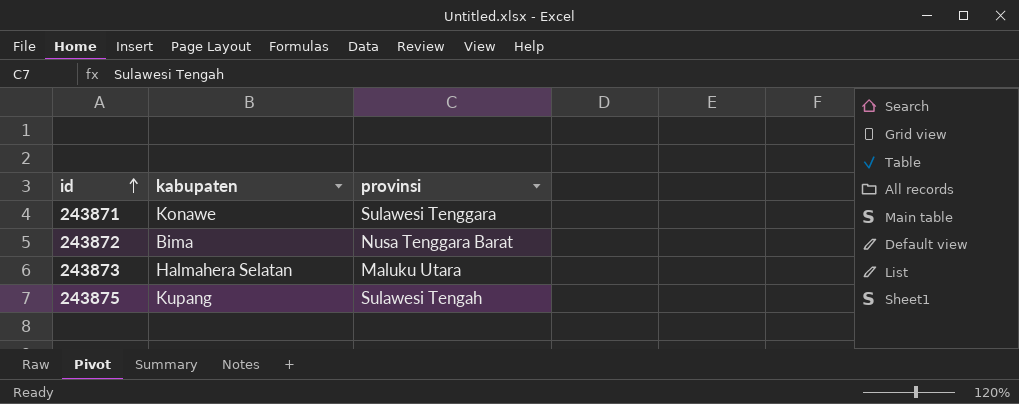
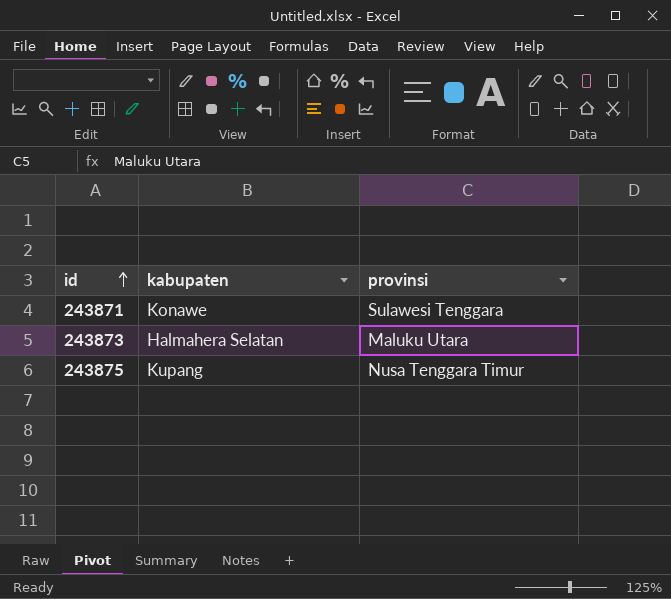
row 243872: Bima | Nusa Tenggara Barat -> none
243875 | provinsi: Sulawesi Tengah -> Nusa Tenggara Timur

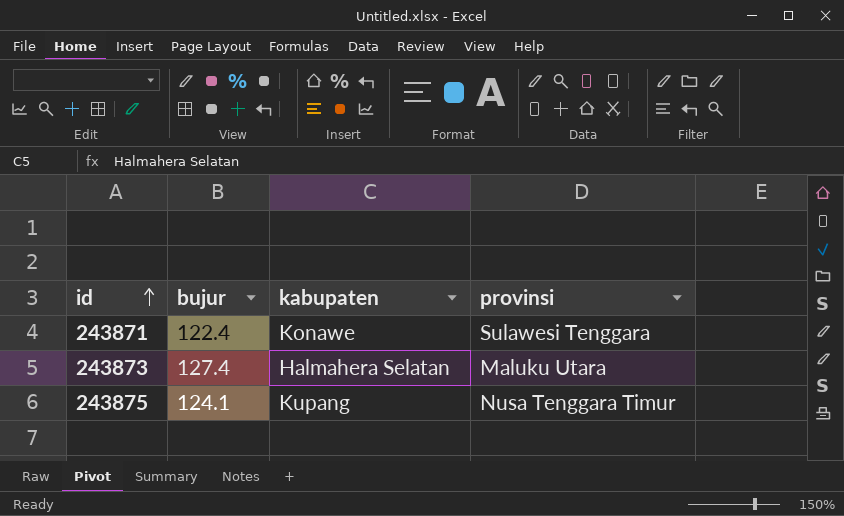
column bujur | position: none -> 2

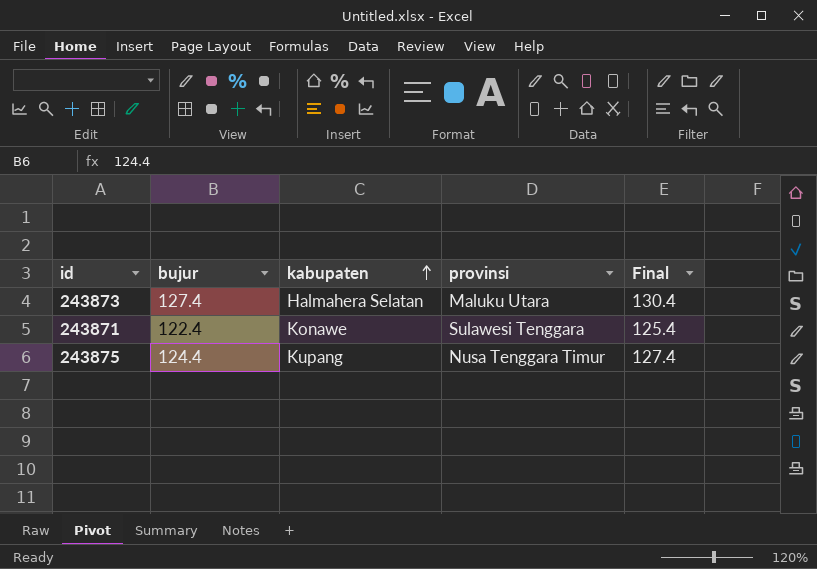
row order: id ascending -> kabupaten ascending
column Final | formula: none -> [bujur] + 3
243875 | bujur: 124.1 -> 124.4

